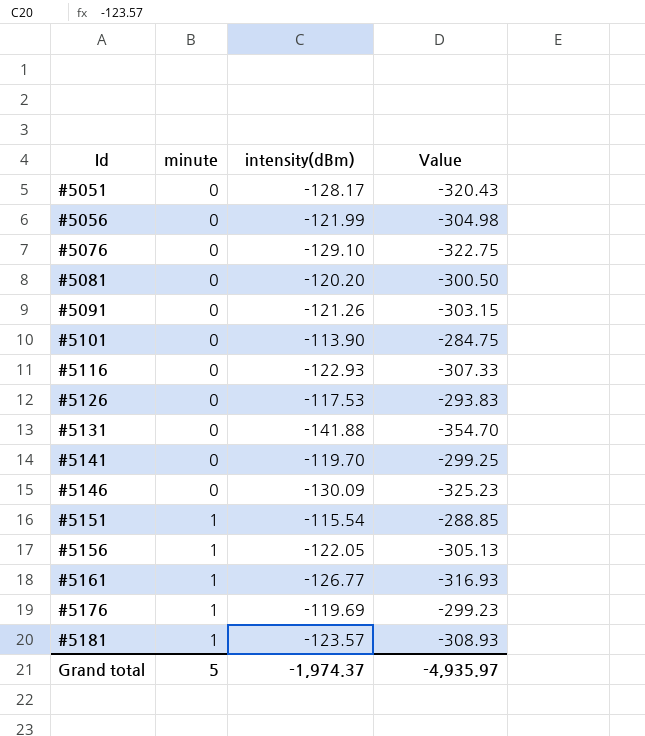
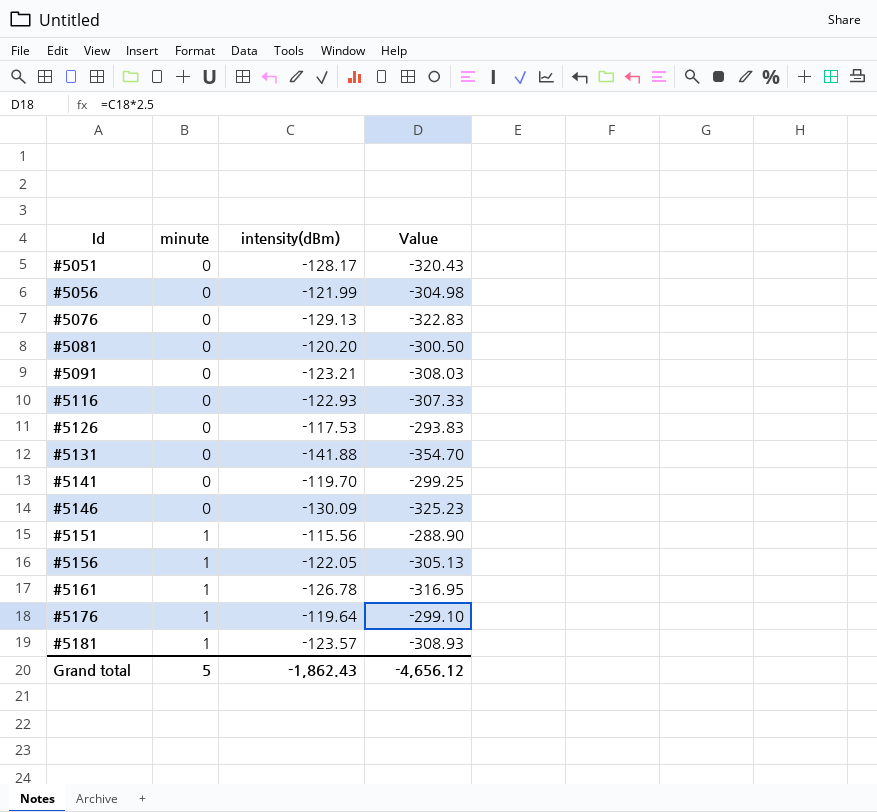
row #5101: 0 | -113.90 | -284.75 -> none
#5076 | intensity(dBm): -129.10 -> -129.13
#5076 | Value: -322.75 -> -322.83
#5091 | intensity(dBm): -121.26 -> -123.21
#5091 | Value: -303.15 -> -308.03
#5151 | intensity(dBm): -115.54 -> -115.56
#5151 | Value: -288.85 -> -288.90
#5161 | intensity(dBm): -126.77 -> -126.78
#5161 | Value: -316.93 -> -316.95
#5176 | intensity(dBm): -119.69 -> -119.64
#5176 | Value: -299.23 -> -299.10
Grand total | intensity(dBm): -1,974.37 -> -1,862.43
Grand total | Value: -4,935.97 -> -4,656.12

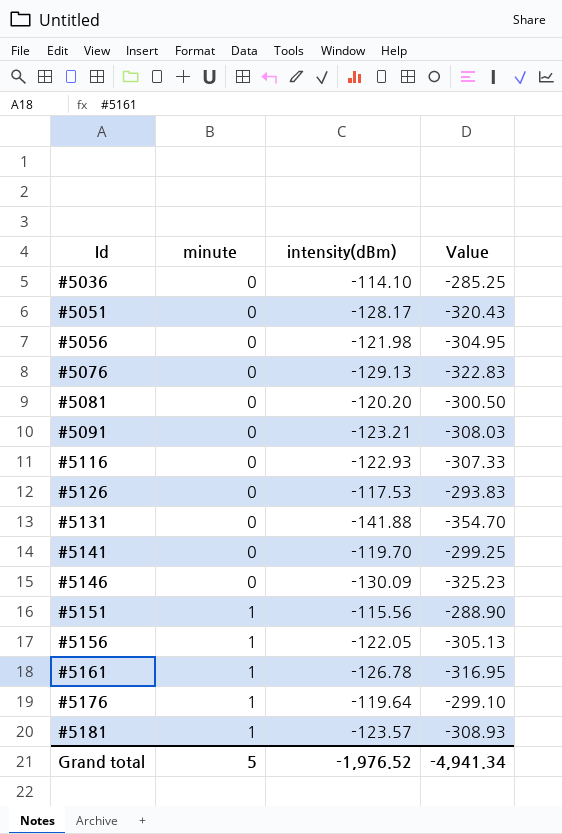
row #5036: none -> 0 | -114.10 | -285.25
#5056 | intensity(dBm): -121.99 -> -121.98
#5056 | Value: -304.98 -> -304.95
Grand total | intensity(dBm): -1,862.43 -> -1,976.52
Grand total | Value: -4,656.12 -> -4,941.34

